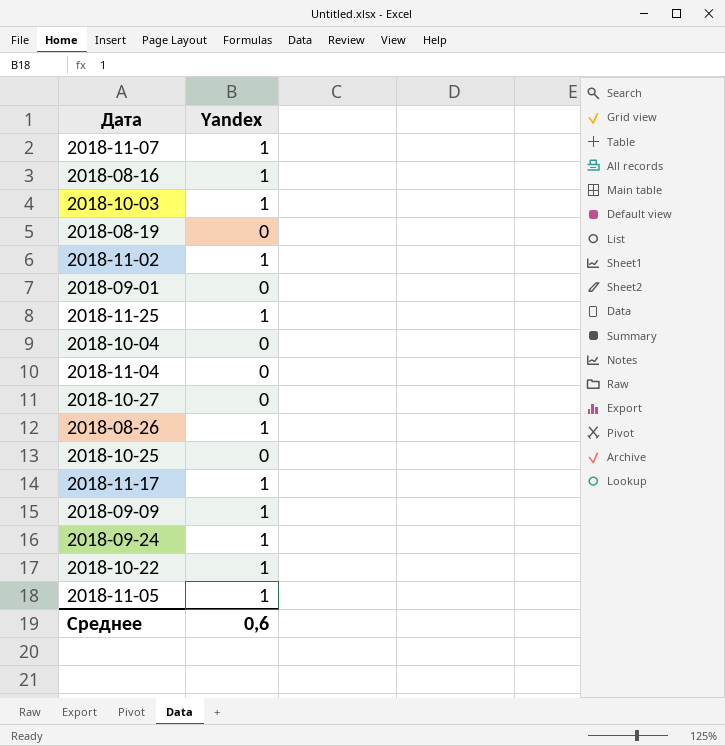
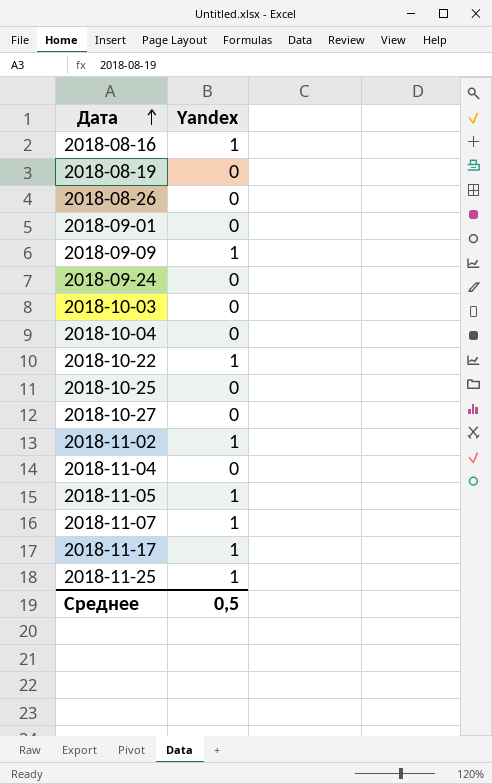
row order: none -> Дата ascending
2018-08-26 | Yandex: 1 -> 0
2018-09-24 | Yandex: 1 -> 0
2018-10-03 | Yandex: 1 -> 0
Среднее | Yandex: 0,6 -> 0,5

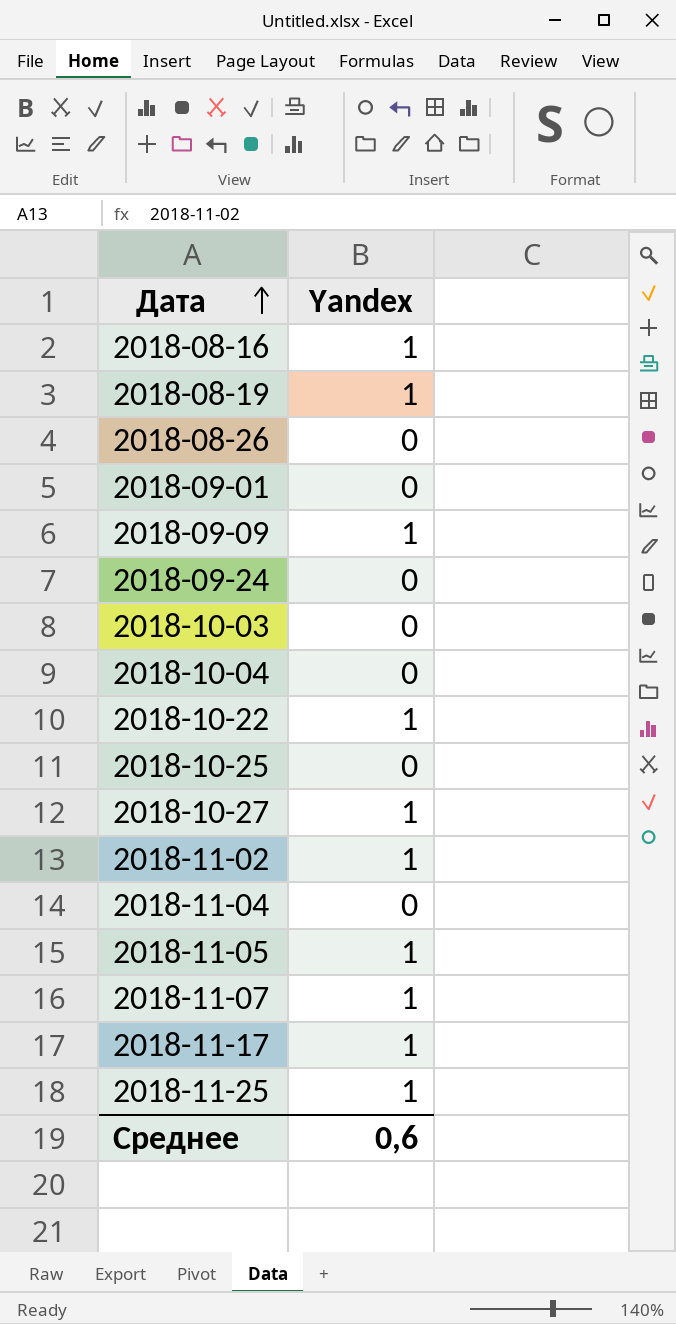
2018-08-19 | Yandex: 0 -> 1
2018-10-27 | Yandex: 0 -> 1
Среднее | Yandex: 0,5 -> 0,6

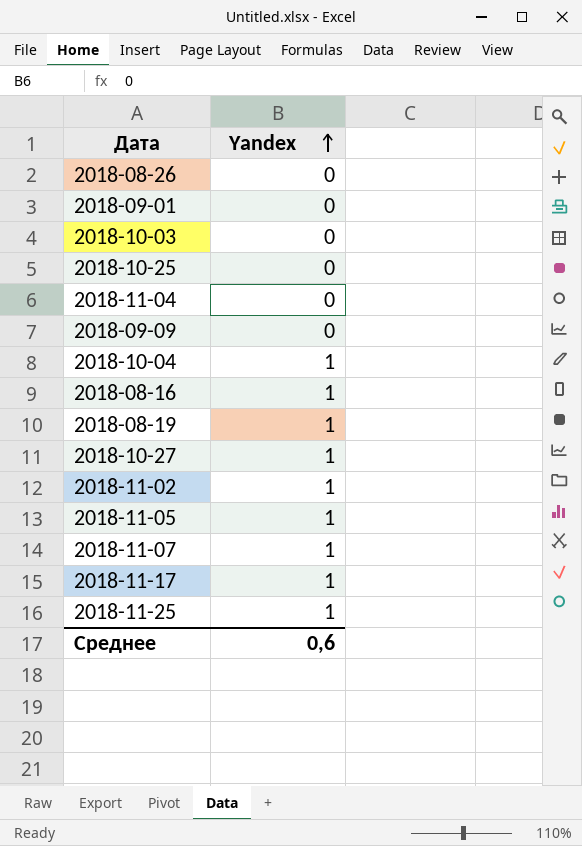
row order: Дата ascending -> Yandex ascending
row 2018-09-24: 0 -> none
row 2018-10-22: 1 -> none
2018-09-09 | Yandex: 1 -> 0
2018-10-04 | Yandex: 0 -> 1

